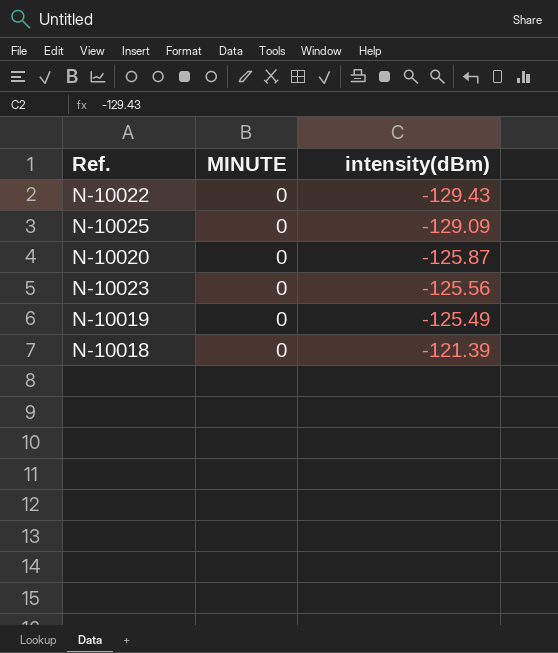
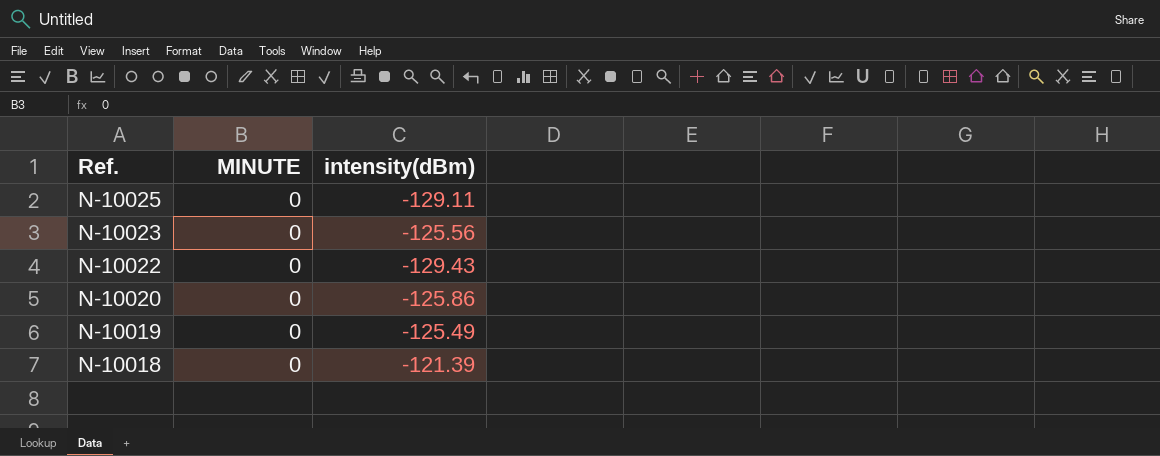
row order: intensity(dBm) ascending -> Ref. descending
N-10025 | intensity(dBm): -129.09 -> -129.11
N-10020 | intensity(dBm): -125.87 -> -125.86

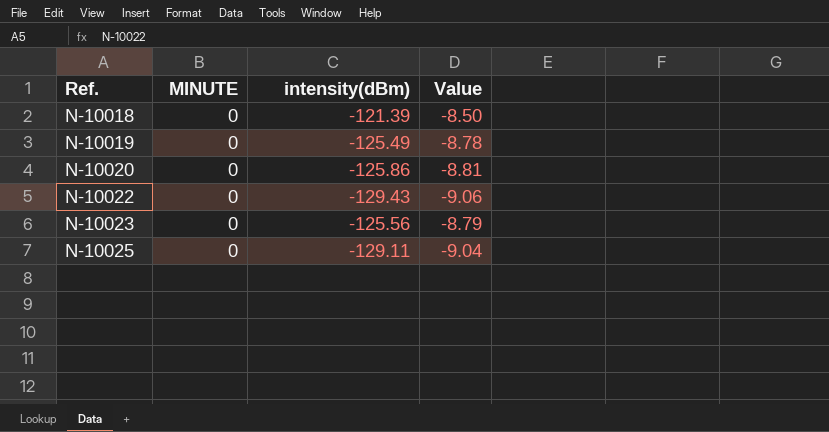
row order: Ref. descending -> Ref. ascending
column Value | formula: none -> [intensity(dBm)] * 0.07

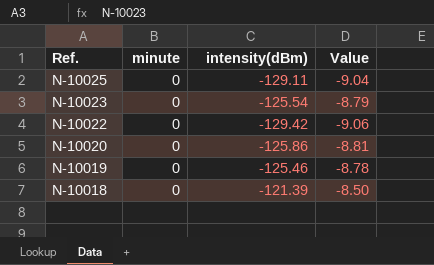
row order: Ref. ascending -> Ref. descending
column name: MINUTE -> minute
N-10023 | intensity(dBm): -125.56 -> -125.54
N-10022 | intensity(dBm): -129.43 -> -129.42
N-10019 | intensity(dBm): -125.49 -> -125.46

